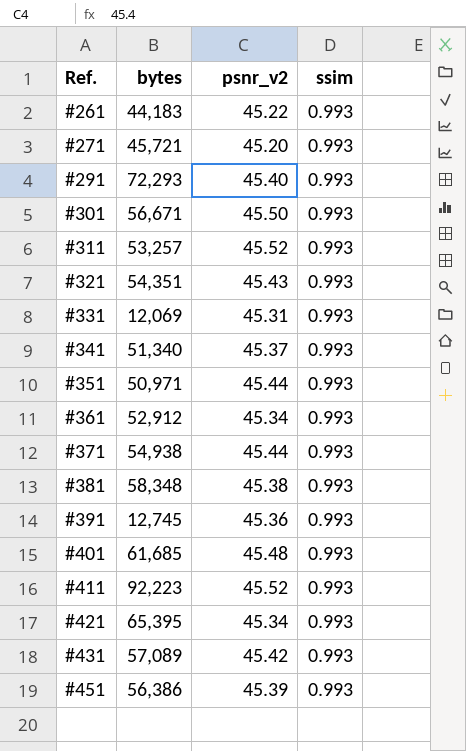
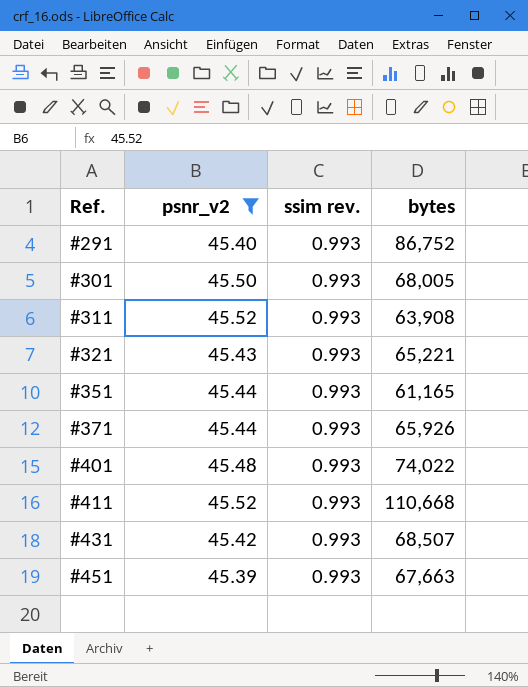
filter: none -> psnr_v2 >= 45.39
column name: ssim -> ssim rev.
column bytes | position: 2 -> 4
#291 | bytes: 72,293 -> 86,752
#301 | bytes: 56,671 -> 68,005
#311 | bytes: 53,257 -> 63,908
#321 | bytes: 54,351 -> 65,221
#351 | bytes: 50,971 -> 61,165
#371 | bytes: 54,938 -> 65,926
#401 | bytes: 61,685 -> 74,022
#411 | bytes: 92,223 -> 110,668
#431 | bytes: 57,089 -> 68,507
#451 | bytes: 56,386 -> 67,663

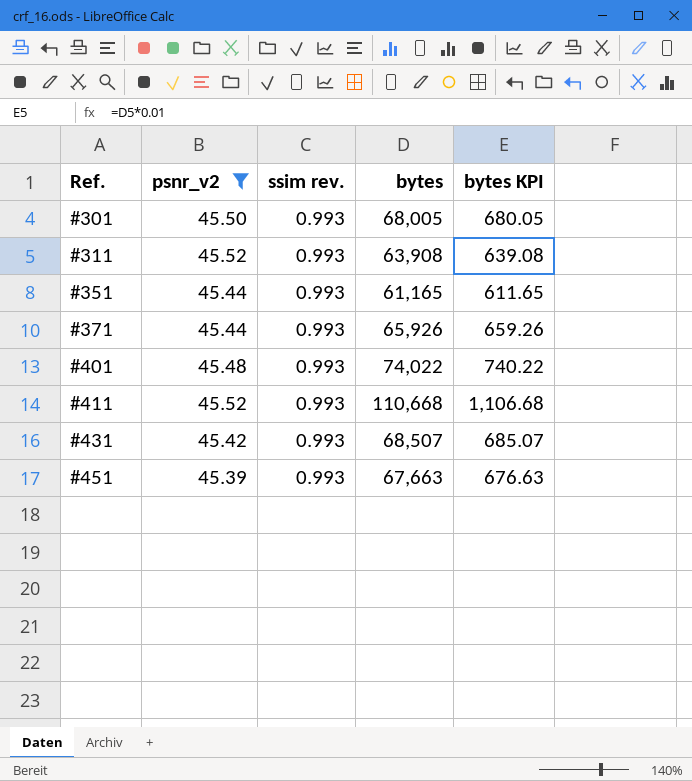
column bytes KPI | formula: none -> [bytes] * 0.01
row #291: 45.40 | 0.993 | 86,752 -> none
row #321: 45.43 | 0.993 | 65,221 -> none

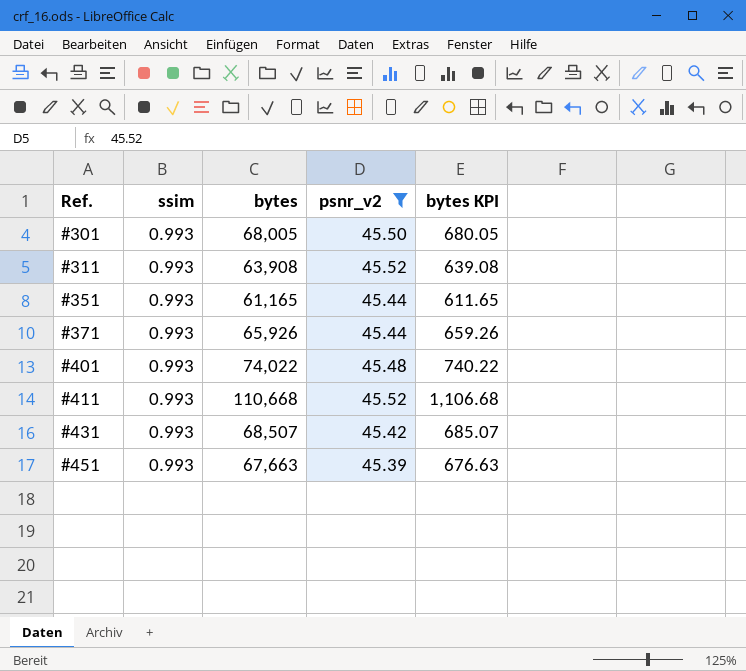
column name: ssim rev. -> ssim
column psnr_v2 | position: 2 -> 4

